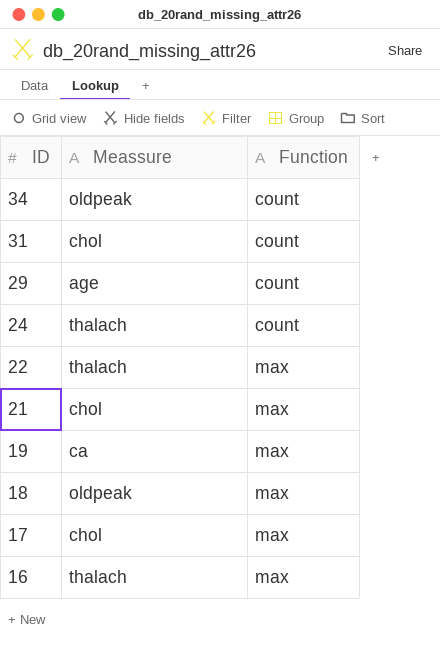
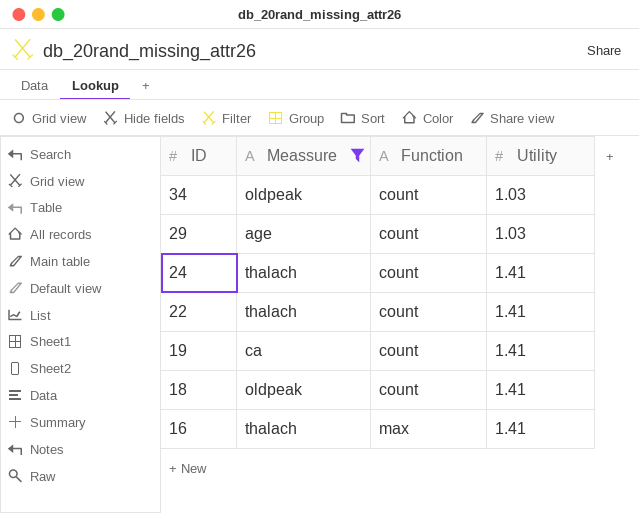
filter: none -> Meassure != chol
column Utility | position: none -> 4
22 | Function: max -> count
19 | Function: max -> count
18 | Function: max -> count

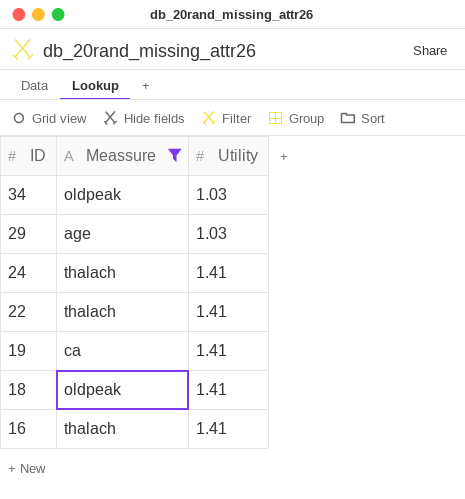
column Function | position: 3 -> none

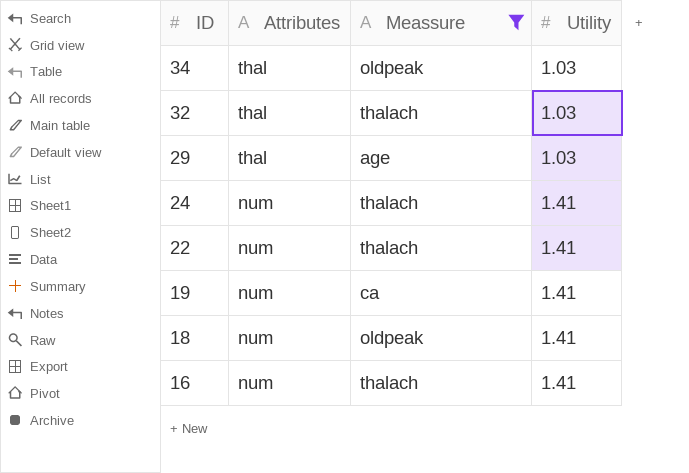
column Attributes | position: none -> 2
row 32: none -> thal | thalach | 1.03

